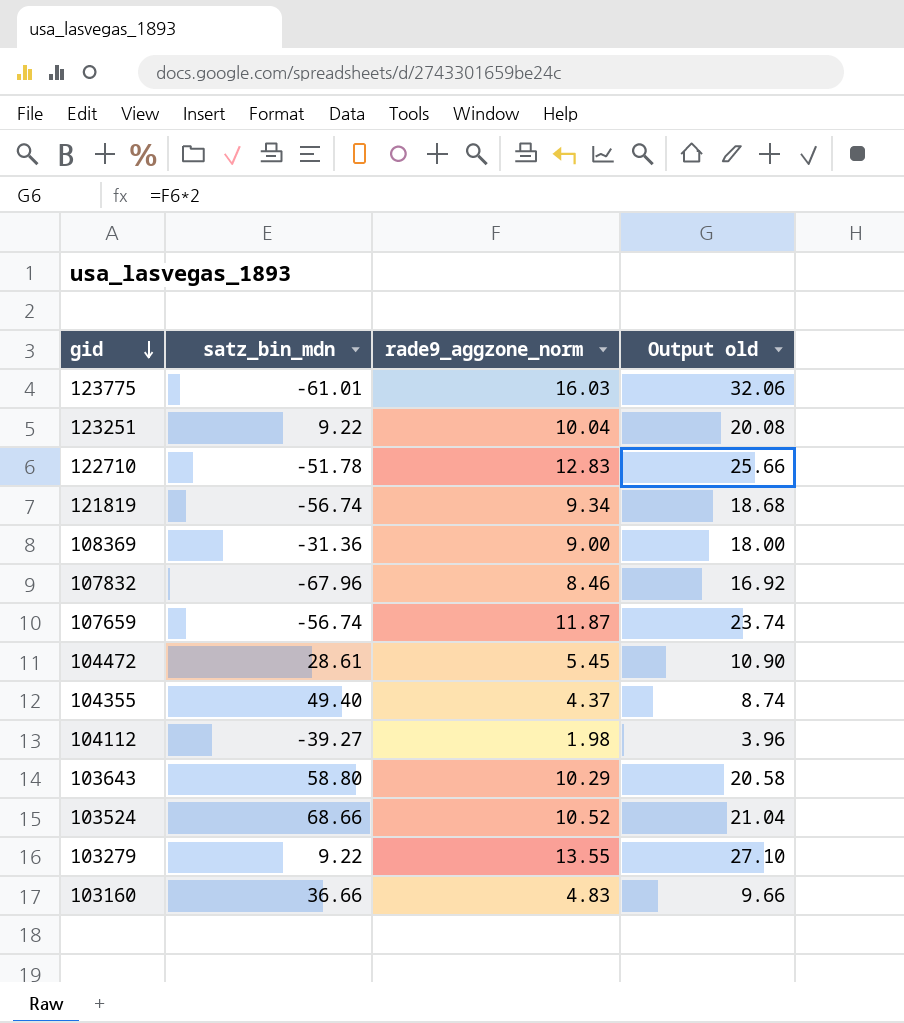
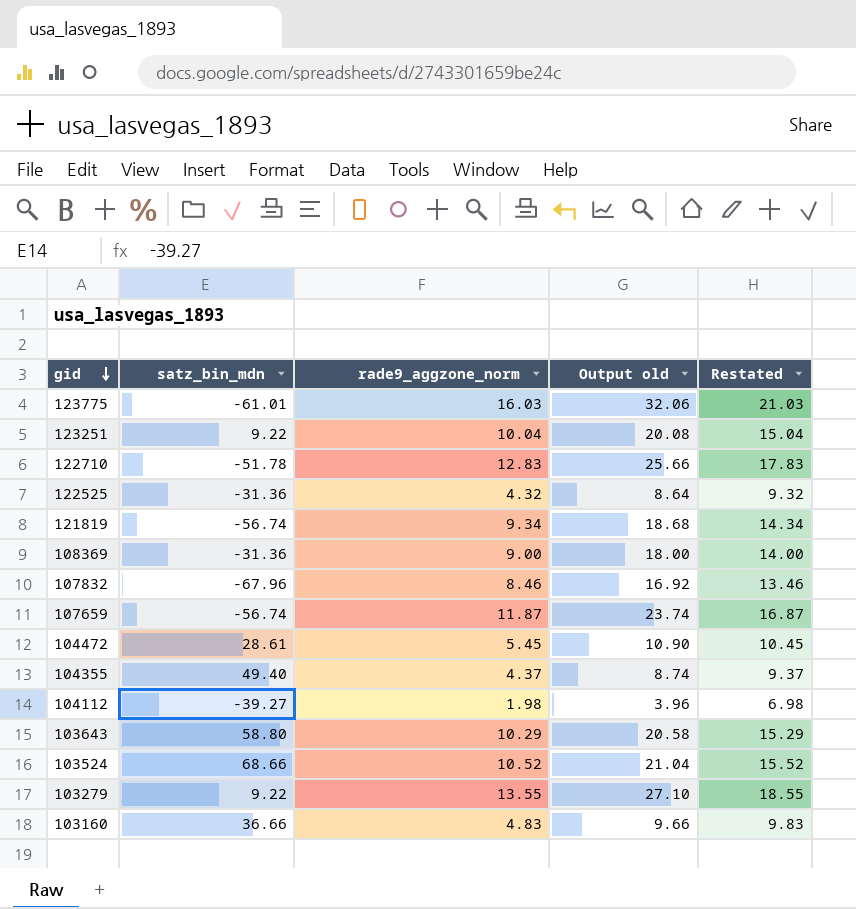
column Restated | formula: none -> [rade9_aggzone_norm] + 5
row 122525: none -> -31.36 | 4.32 | 8.64 | 9.32

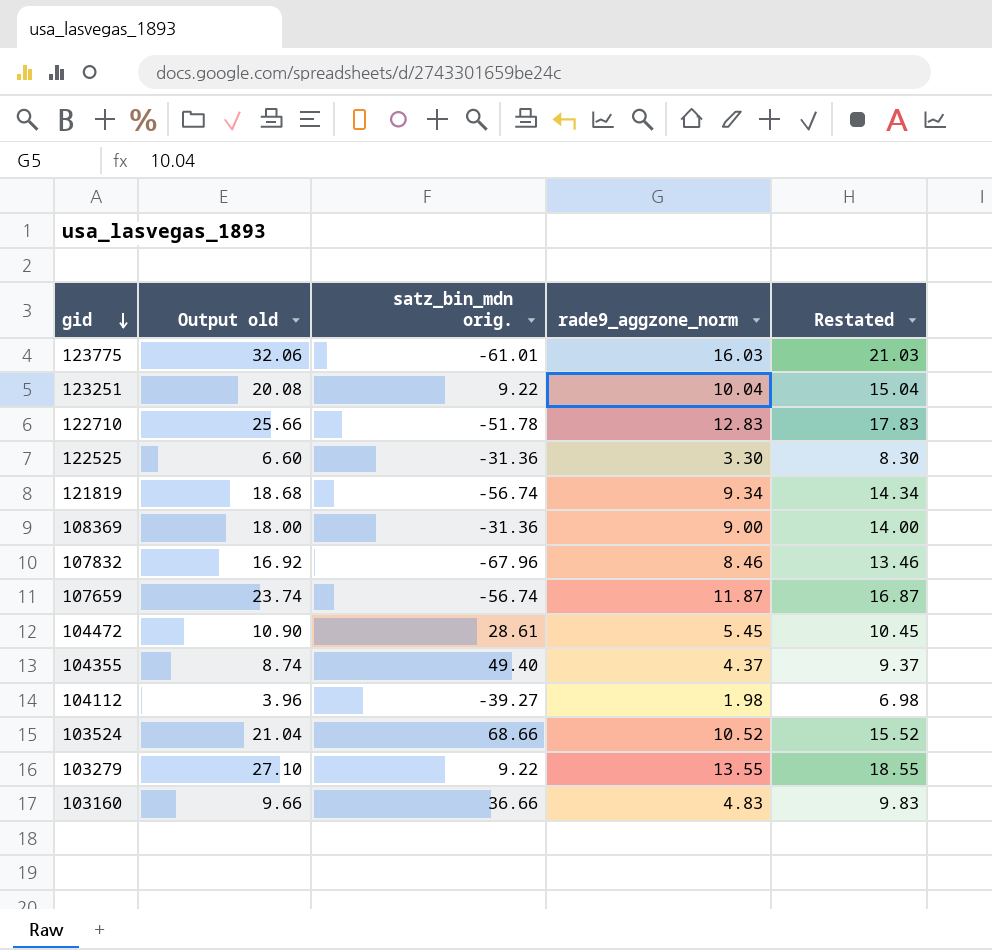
column Output old | position: 4 -> 2
column name: satz_bin_mdn -> satz_bin_mdn orig.
row 103643: 58.80 | 10.29 | 20.58 | 15.29 -> none
122525 | Output old: 8.64 -> 6.60
122525 | rade9_aggzone_norm: 4.32 -> 3.30
122525 | Restated: 9.32 -> 8.30

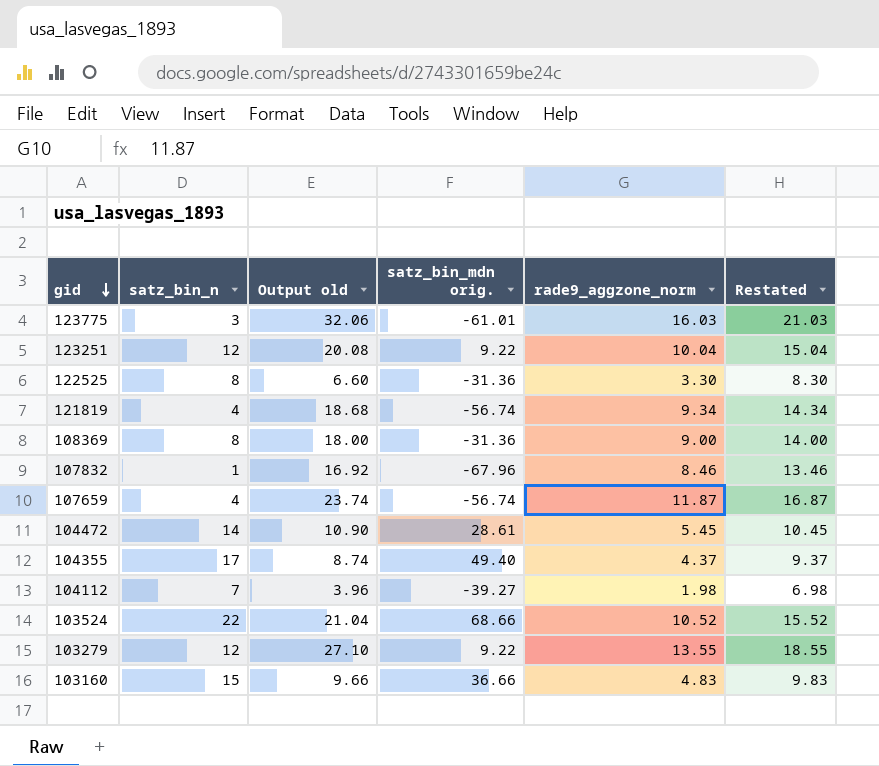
column satz_bin_n | position: none -> 2
row 122710: 25.66 | -51.78 | 12.83 | 17.83 -> none

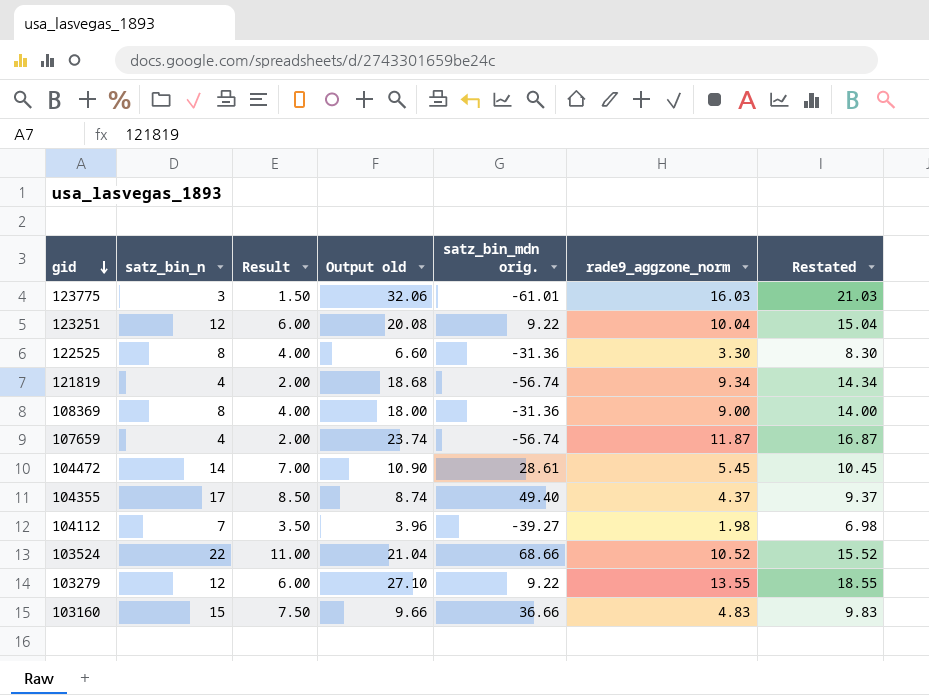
column Result | formula: none -> [satz_bin_n] * 0.5
row 107832: 1 | 16.92 | -67.96 | 8.46 | 13.46 -> none

